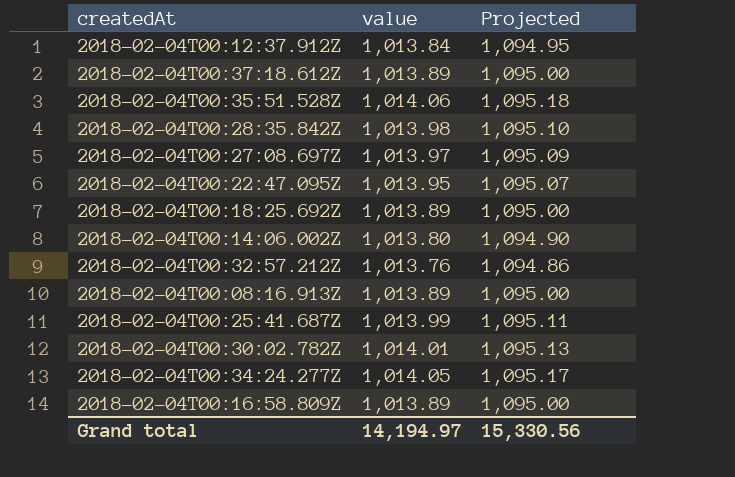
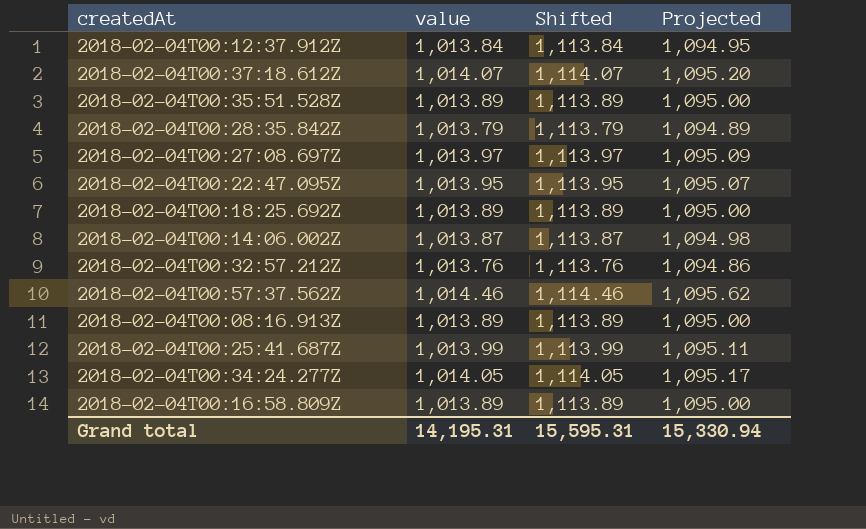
column Shifted | formula: none -> [value] + 100
row 2018-02-04T00:30:02.782Z: 1,014.01 | 1,095.13 -> none
2018-02-04T00:37:18.612Z | value: 1,013.89 -> 1,014.07
2018-02-04T00:37:18.612Z | Projected: 1,095.00 -> 1,095.20
2018-02-04T00:35:51.528Z | value: 1,014.06 -> 1,013.89
2018-02-04T00:35:51.528Z | Projected: 1,095.18 -> 1,095.00
2018-02-04T00:28:35.842Z | value: 1,013.98 -> 1,013.79
2018-02-04T00:28:35.842Z | Projected: 1,095.10 -> 1,094.89
2018-02-04T00:14:06.002Z | value: 1,013.80 -> 1,013.87
2018-02-04T00:14:06.002Z | Projected: 1,094.90 -> 1,094.98
row 2018-02-04T00:57:37.562Z: none -> 1,014.46 | 1,114.46 | 1,095.62
Grand total | value: 14,194.97 -> 14,195.31
Grand total | Projected: 15,330.56 -> 15,330.94

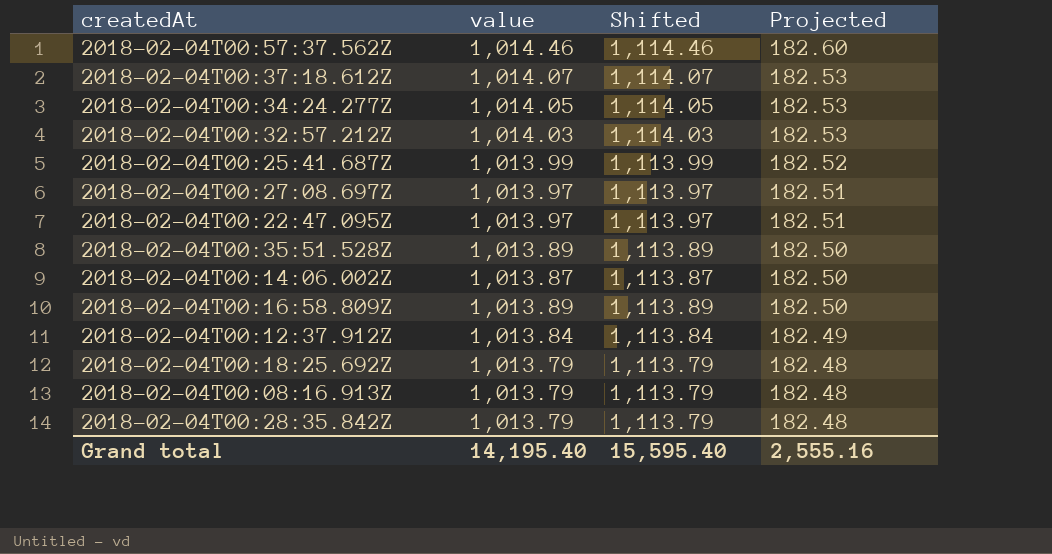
row order: none -> Projected descending
column Projected | formula: [value] * 1.08 -> [value] * 0.18
2018-02-04T00:32:57.212Z | value: 1,013.76 -> 1,014.03
2018-02-04T00:32:57.212Z | Shifted: 1,113.76 -> 1,114.03
2018-02-04T00:22:47.095Z | value: 1,013.95 -> 1,013.97
2018-02-04T00:22:47.095Z | Shifted: 1,113.95 -> 1,113.97
2018-02-04T00:18:25.692Z | value: 1,013.89 -> 1,013.79
2018-02-04T00:18:25.692Z | Shifted: 1,113.89 -> 1,113.79
2018-02-04T00:08:16.913Z | value: 1,013.89 -> 1,013.79
2018-02-04T00:08:16.913Z | Shifted: 1,113.89 -> 1,113.79
Grand total | value: 14,195.31 -> 14,195.40
Grand total | Shifted: 15,595.31 -> 15,595.40
Grand total | Projected: 15,330.94 -> 2,555.16

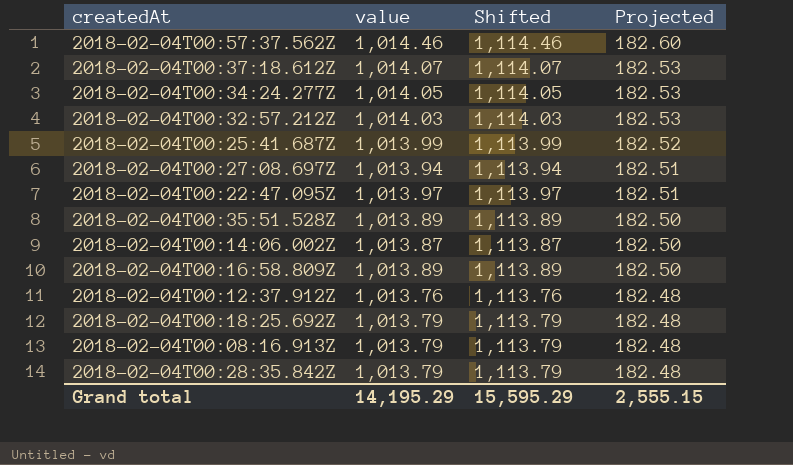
2018-02-04T00:27:08.697Z | value: 1,013.97 -> 1,013.94
2018-02-04T00:27:08.697Z | Shifted: 1,113.97 -> 1,113.94
2018-02-04T00:12:37.912Z | value: 1,013.84 -> 1,013.76
2018-02-04T00:12:37.912Z | Shifted: 1,113.84 -> 1,113.76
2018-02-04T00:12:37.912Z | Projected: 182.49 -> 182.48
Grand total | value: 14,195.40 -> 14,195.29
Grand total | Shifted: 15,595.40 -> 15,595.29
Grand total | Projected: 2,555.16 -> 2,555.15

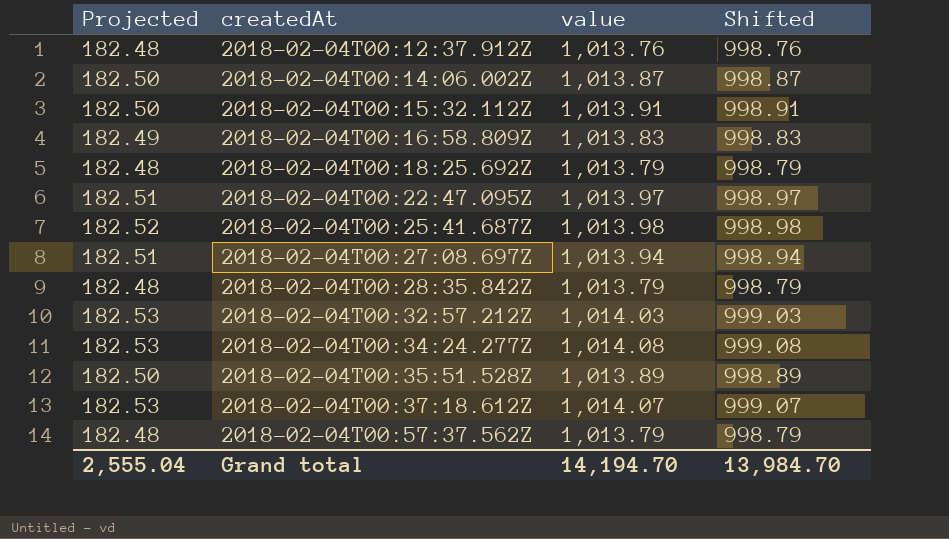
row order: Projected descending -> createdAt ascending
column Projected | position: 4 -> 1
column Shifted | formula: [value] + 100 -> [value] - 15
row 2018-02-04T00:08:16.913Z: 1,013.79 | 1,113.79 | 182.48 -> none
row 2018-02-04T00:15:32.112Z: none -> 182.50 | 1,013.91 | 998.91
2018-02-04T00:16:58.809Z | Projected: 182.50 -> 182.49
2018-02-04T00:16:58.809Z | value: 1,013.89 -> 1,013.83
2018-02-04T00:25:41.687Z | value: 1,013.99 -> 1,013.98
2018-02-04T00:34:24.277Z | value: 1,014.05 -> 1,014.08
2018-02-04T00:57:37.562Z | Projected: 182.60 -> 182.48
2018-02-04T00:57:37.562Z | value: 1,014.46 -> 1,013.79
Grand total | Projected: 2,555.15 -> 2,555.04
Grand total | value: 14,195.29 -> 14,194.70
Grand total | Shifted: 15,595.29 -> 13,984.70

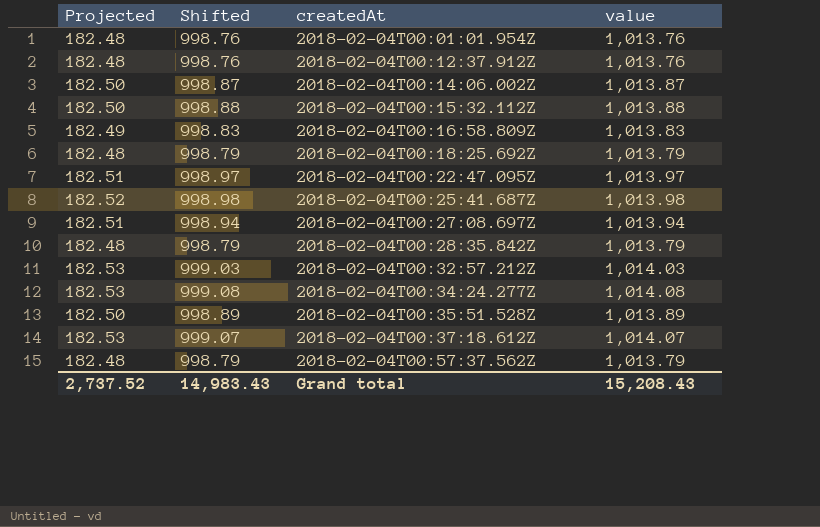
column Shifted | position: 4 -> 2
row 2018-02-04T00:01:01.954Z: none -> 182.48 | 998.76 | 1,013.76
2018-02-04T00:15:32.112Z | Shifted: 998.91 -> 998.88
2018-02-04T00:15:32.112Z | value: 1,013.91 -> 1,013.88
Grand total | Projected: 2,555.04 -> 2,737.52
Grand total | Shifted: 13,984.70 -> 14,983.43
Grand total | value: 14,194.70 -> 15,208.43

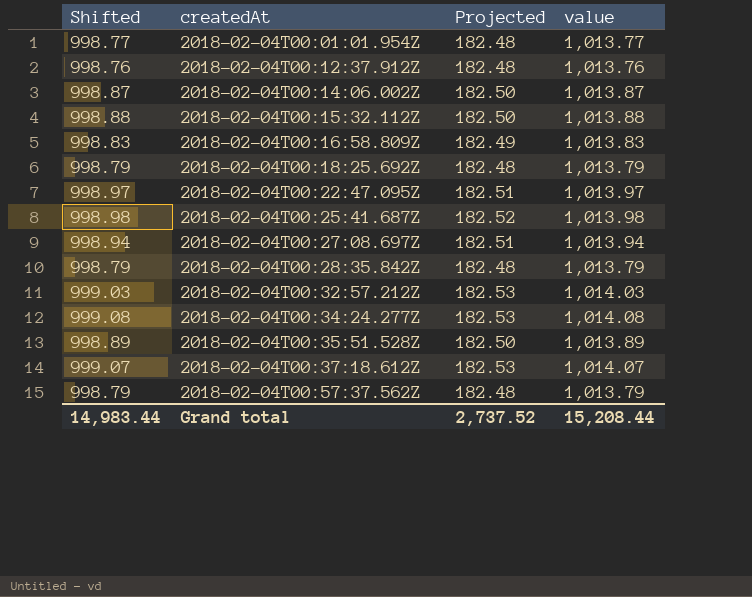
column Projected | position: 1 -> 3
2018-02-04T00:01:01.954Z | Shifted: 998.76 -> 998.77
2018-02-04T00:01:01.954Z | value: 1,013.76 -> 1,013.77
Grand total | Shifted: 14,983.43 -> 14,983.44
Grand total | value: 15,208.43 -> 15,208.44

